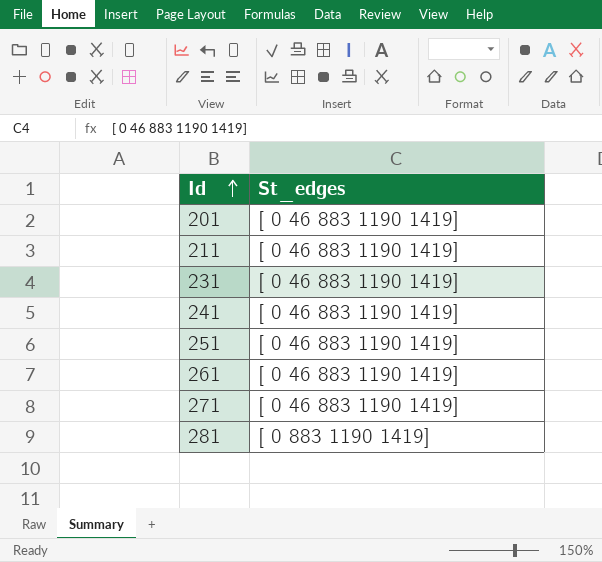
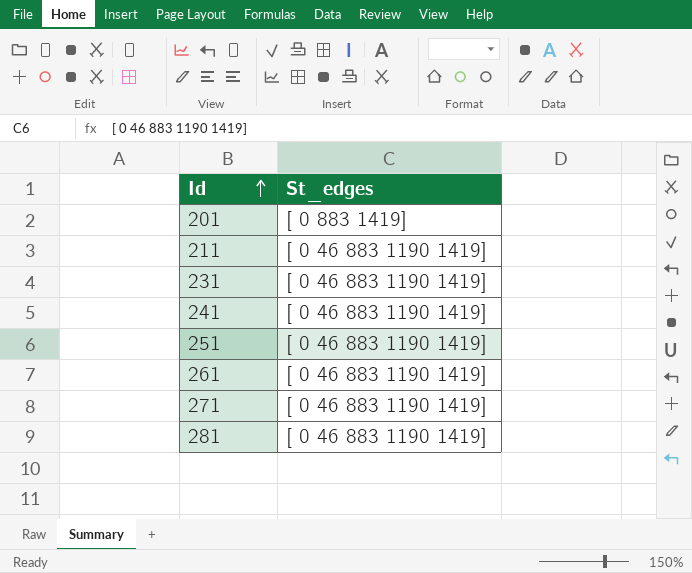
201 | St_edges: [ 0 46 883 1190 1419] -> [ 0 883 1419]
281 | St_edges: [ 0 883 1190 1419] -> [ 0 46 883 1190 1419]

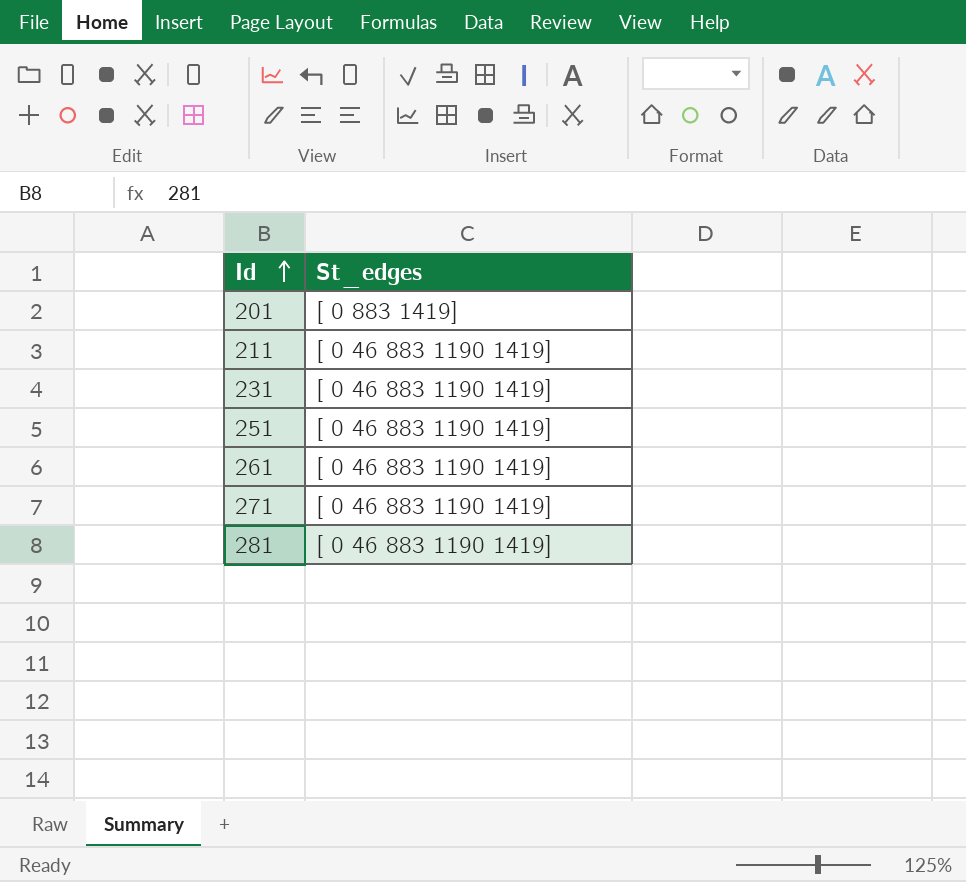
row 241: [ 0 46 883 1190 1419] -> none

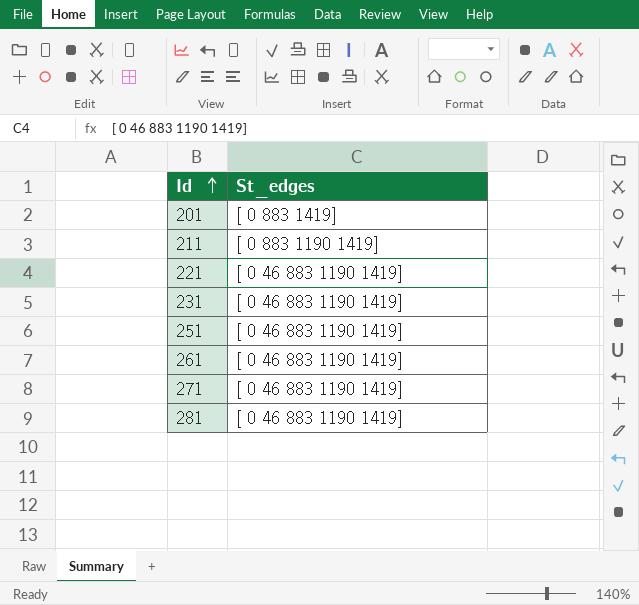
211 | St_edges: [ 0 46 883 1190 1419] -> [ 0 883 1190 1419]
row 221: none -> [ 0 46 883 1190 1419]

